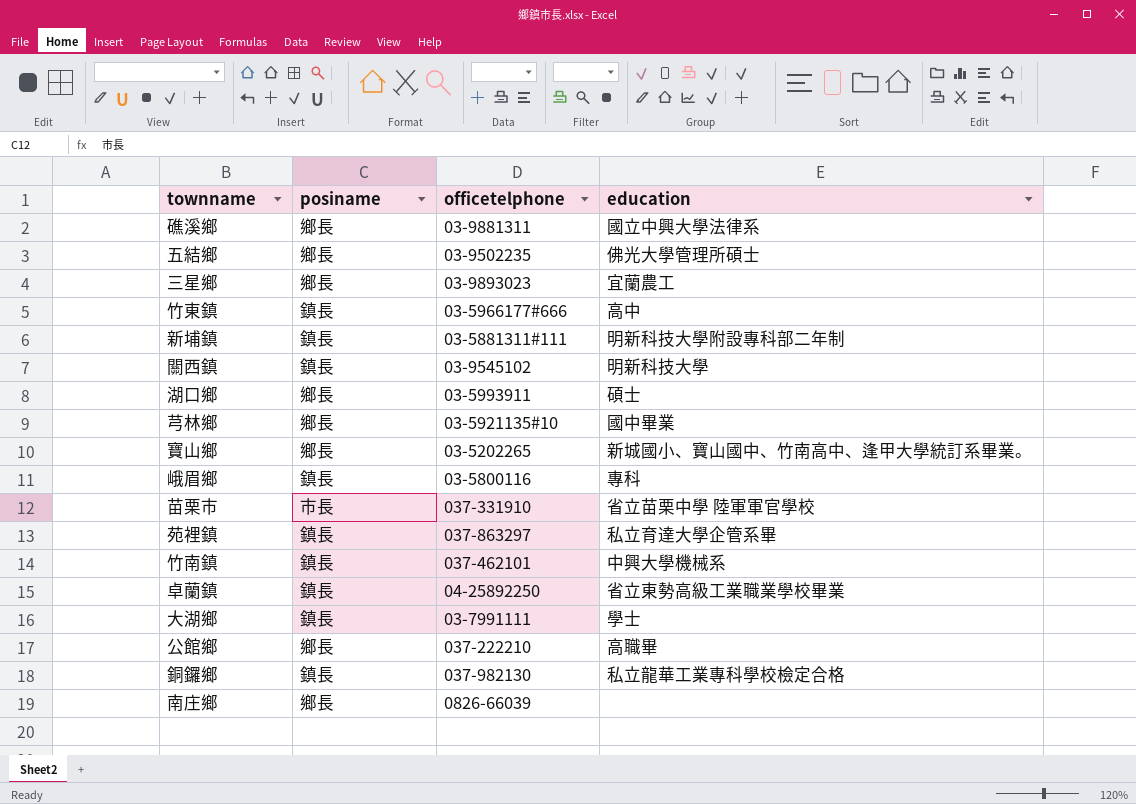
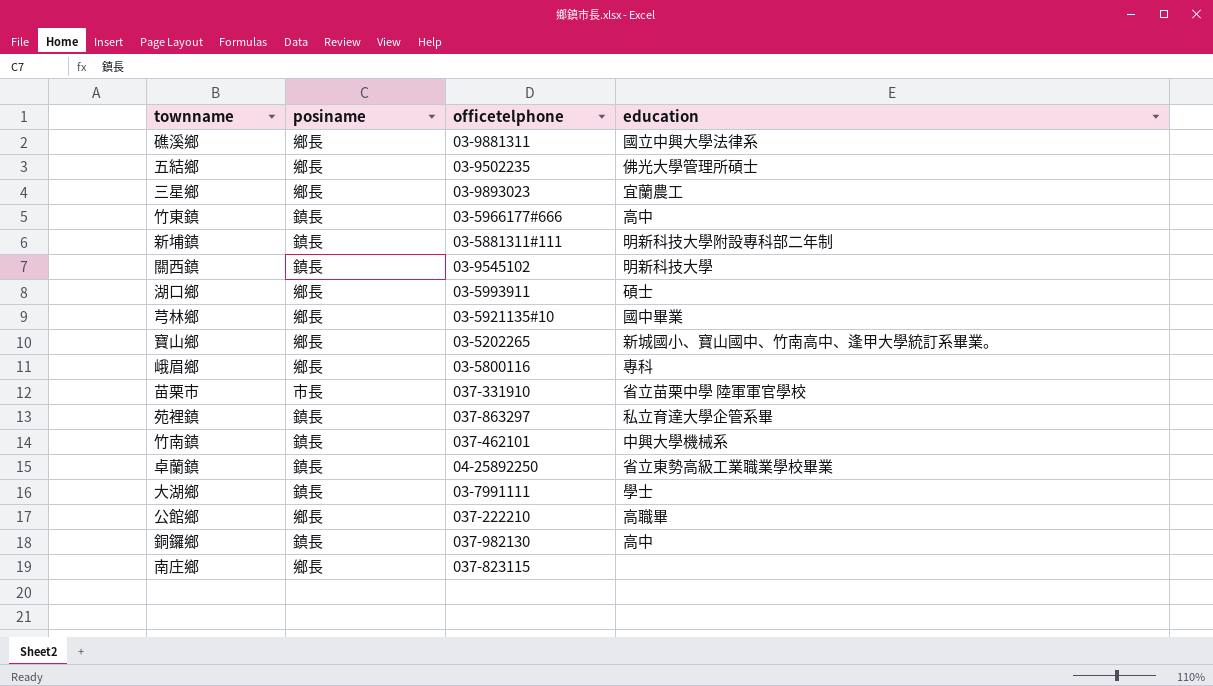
峨眉鄉 | posiname: 鎮長 -> 鄉長
銅鑼鄉 | education: 私立龍華工業專科學校檢定合格 -> 高中
南庄鄉 | officetelphone: 0826-66039 -> 037-823115

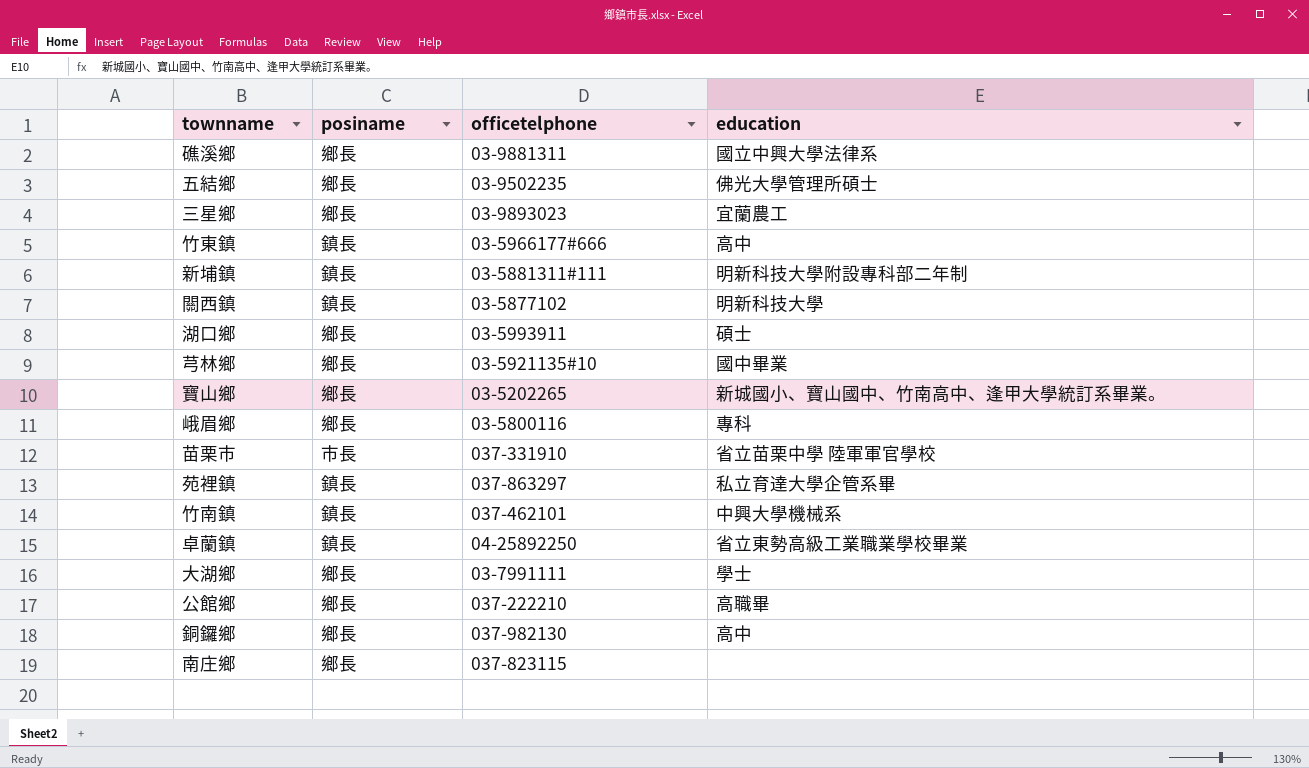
關西鎮 | officetelphone: 03-9545102 -> 03-5877102
大湖鄉 | posiname: 鎮長 -> 鄉長
銅鑼鄉 | posiname: 鎮長 -> 鄉長

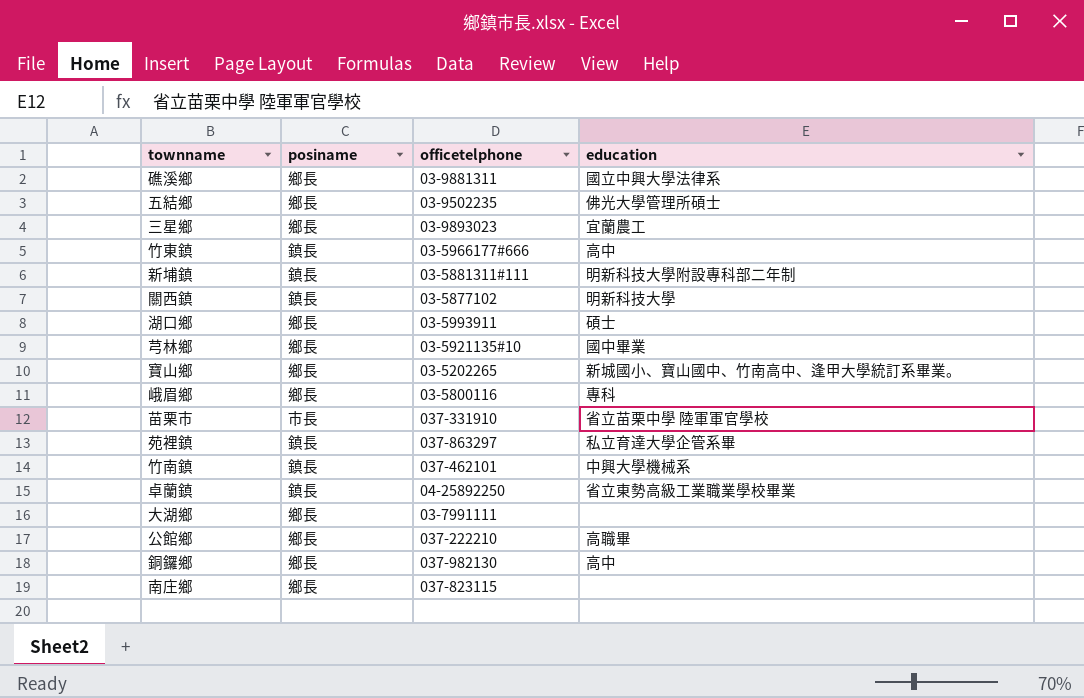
大湖鄉 | education: 學士 -> none

